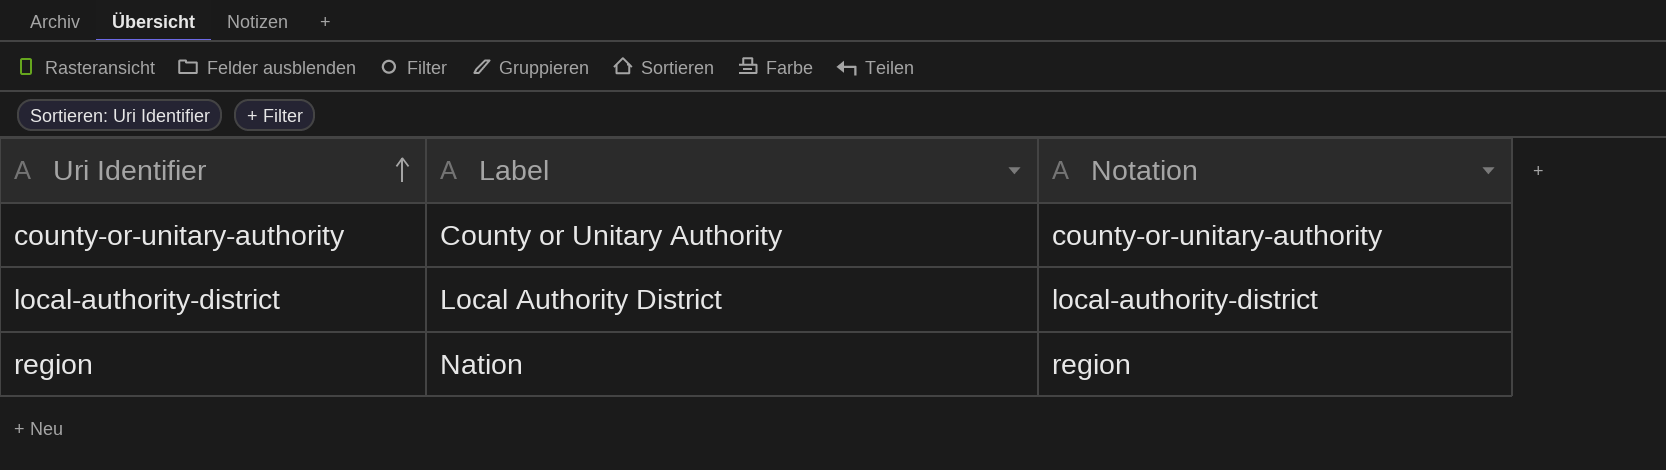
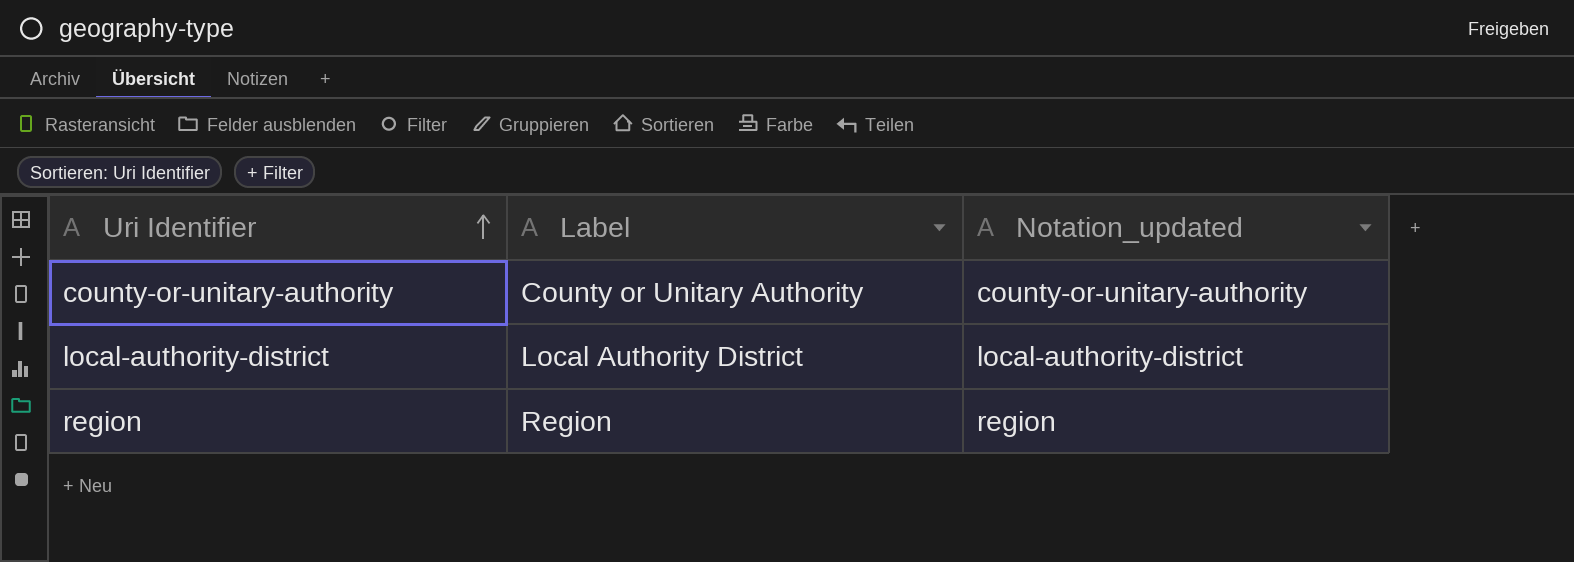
column name: Notation -> Notation_updated
region | Label: Nation -> Region

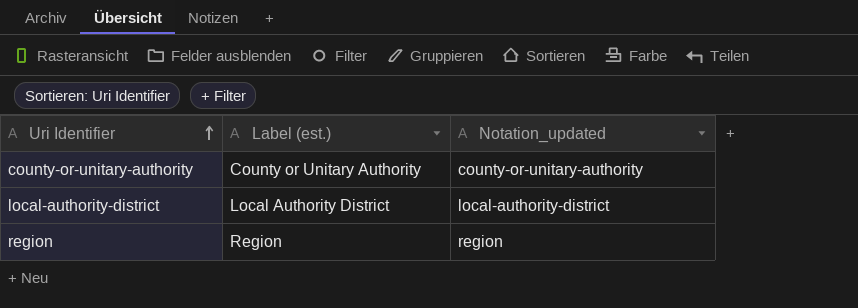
column name: Label -> Label (est.)

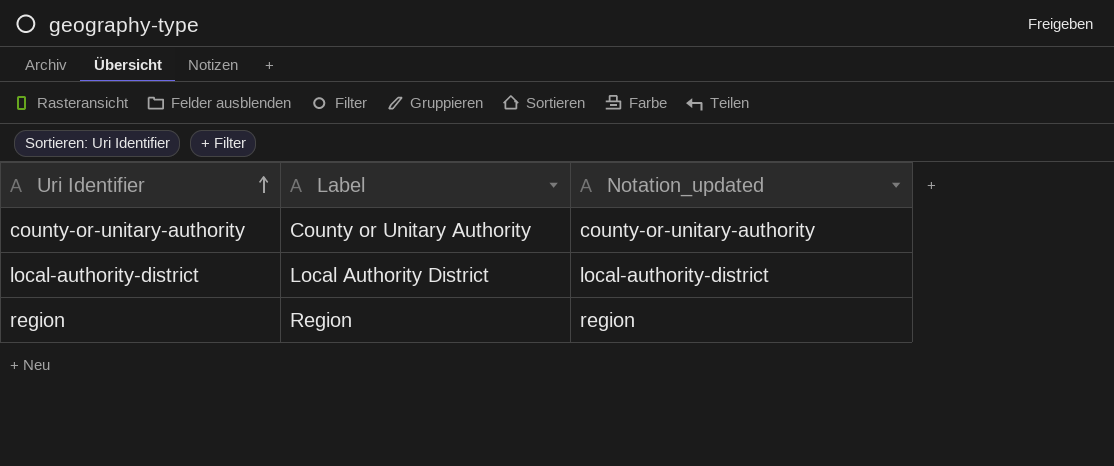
column name: Label (est.) -> Label

